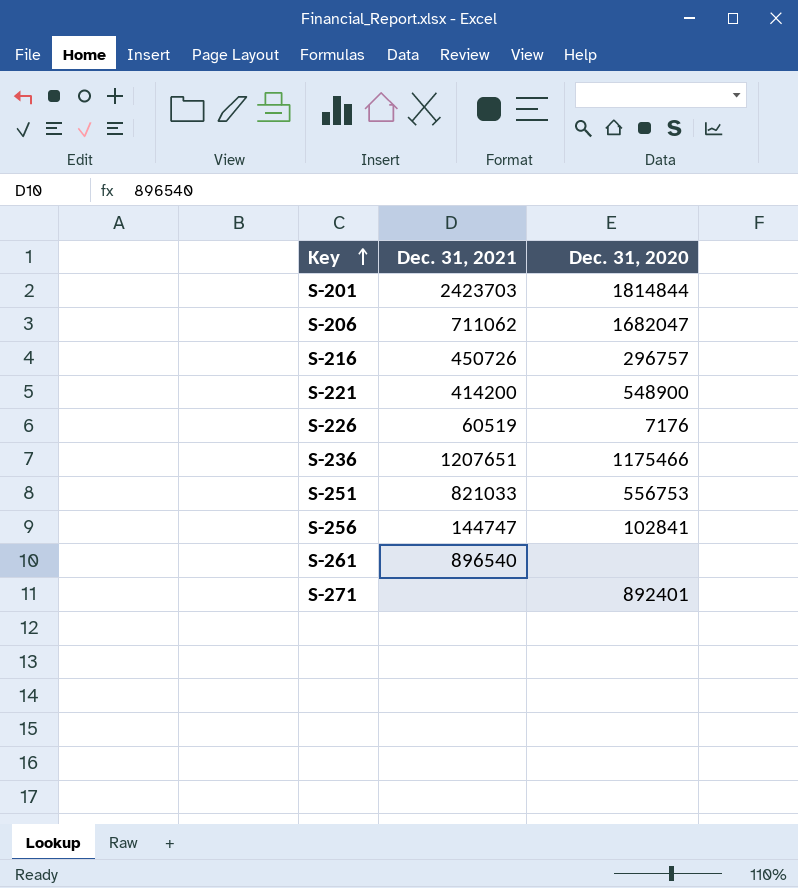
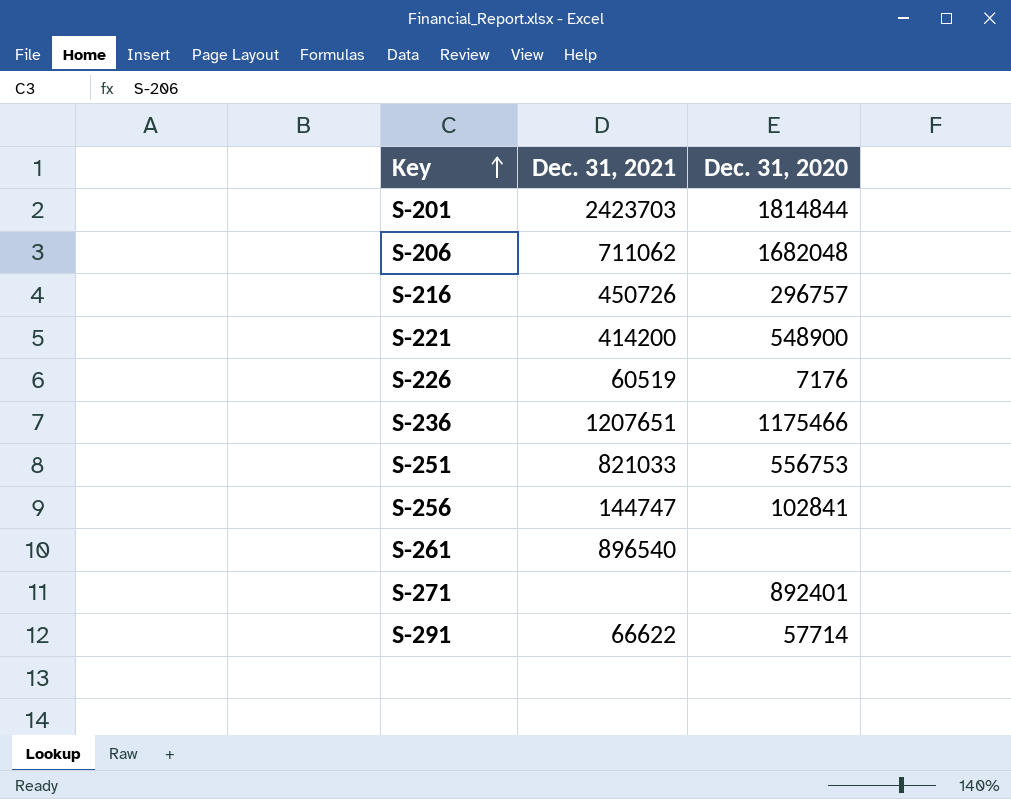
S-206 | Dec. 31, 2020: 1682047 -> 1682048
row S-291: none -> 66622 | 57714

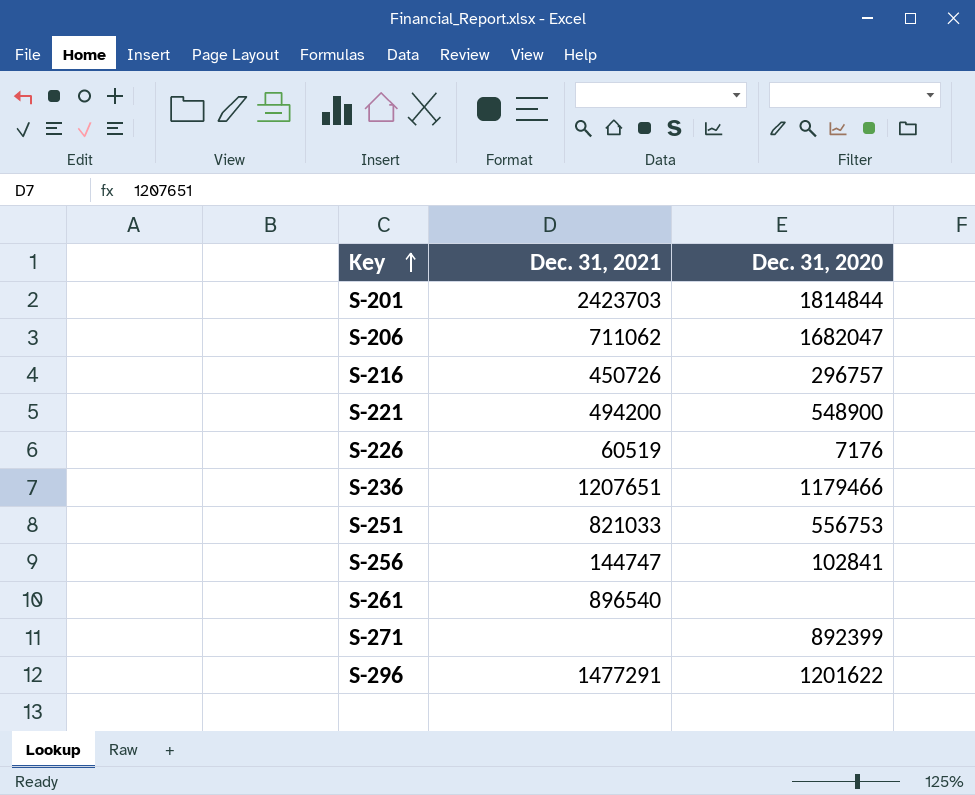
row S-291: 66622 | 57714 -> none
S-206 | Dec. 31, 2020: 1682048 -> 1682047
S-221 | Dec. 31, 2021: 414200 -> 494200
S-236 | Dec. 31, 2020: 1175466 -> 1179466
S-271 | Dec. 31, 2020: 892401 -> 892399
row S-296: none -> 1477291 | 1201622

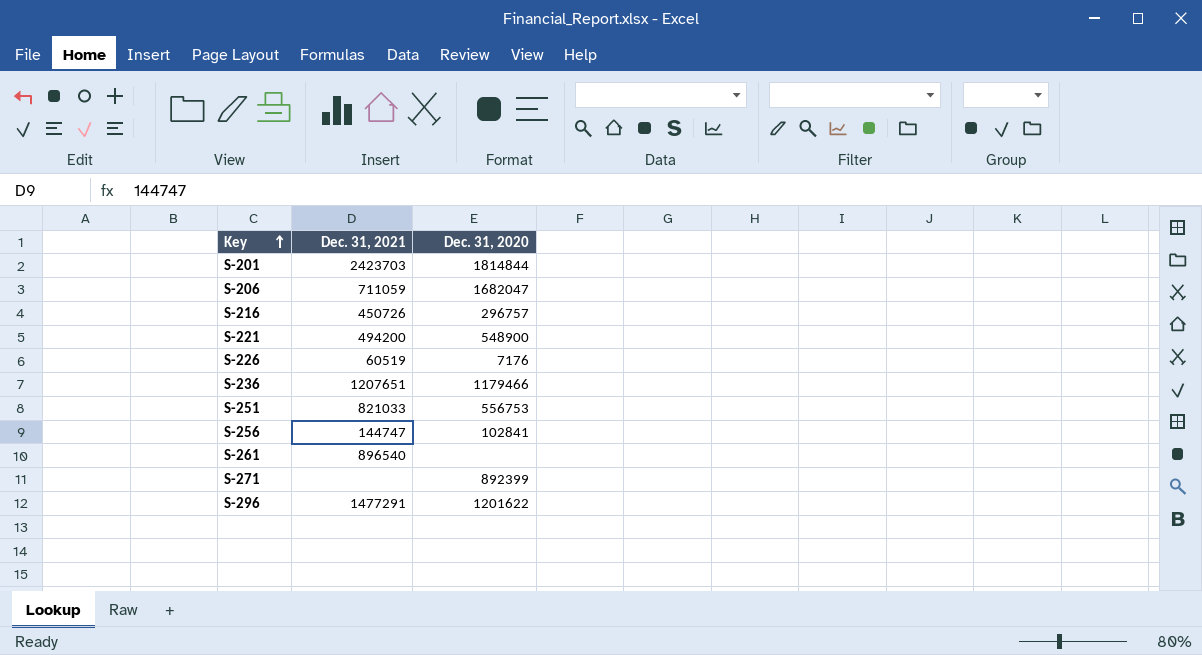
S-206 | Dec. 31, 2021: 711062 -> 711059

